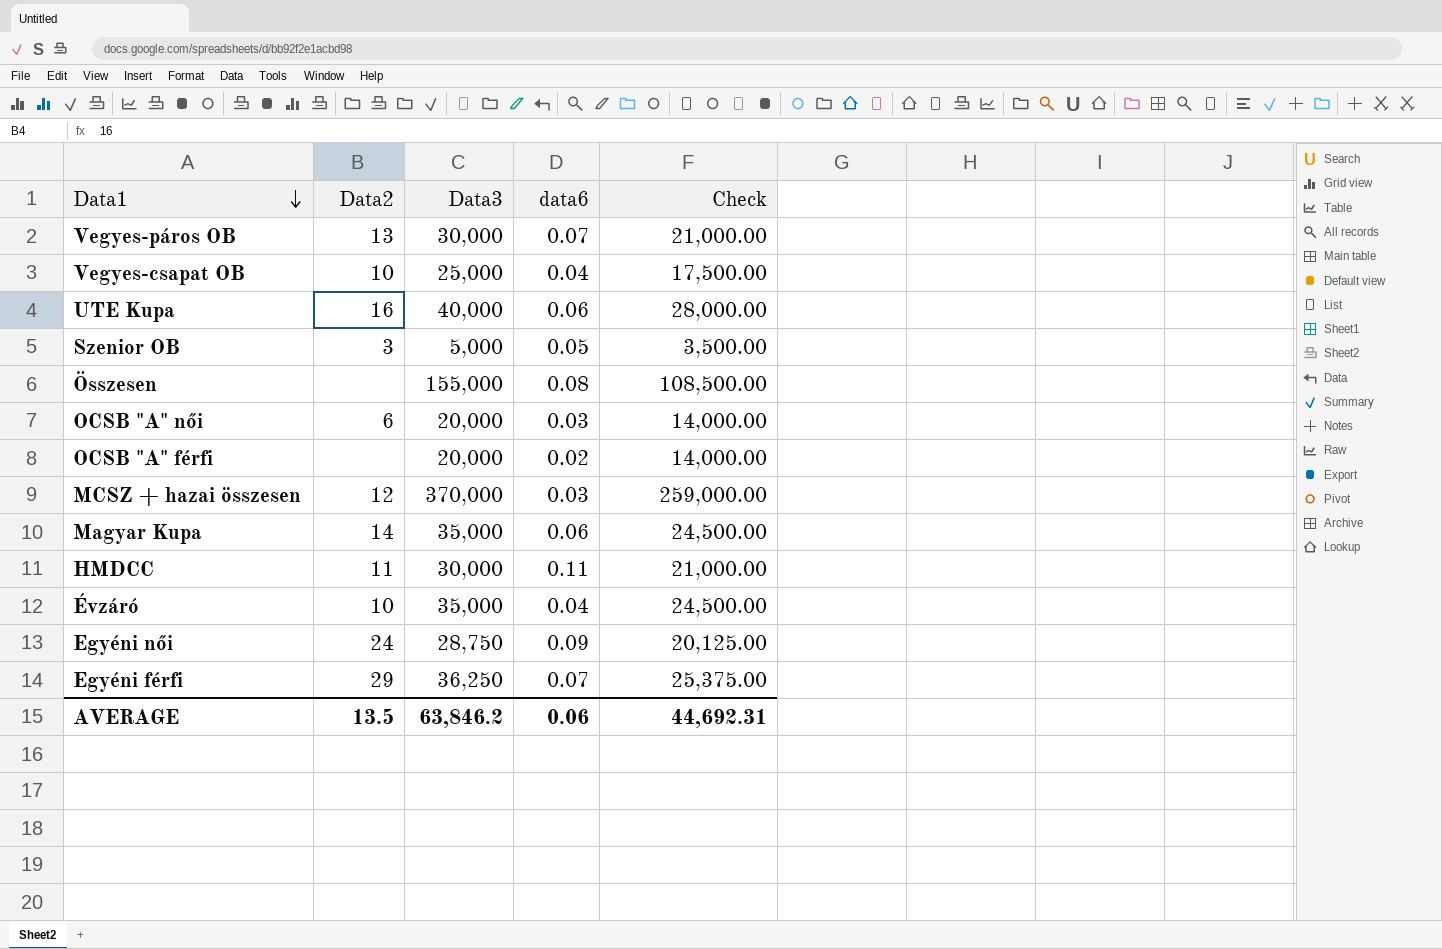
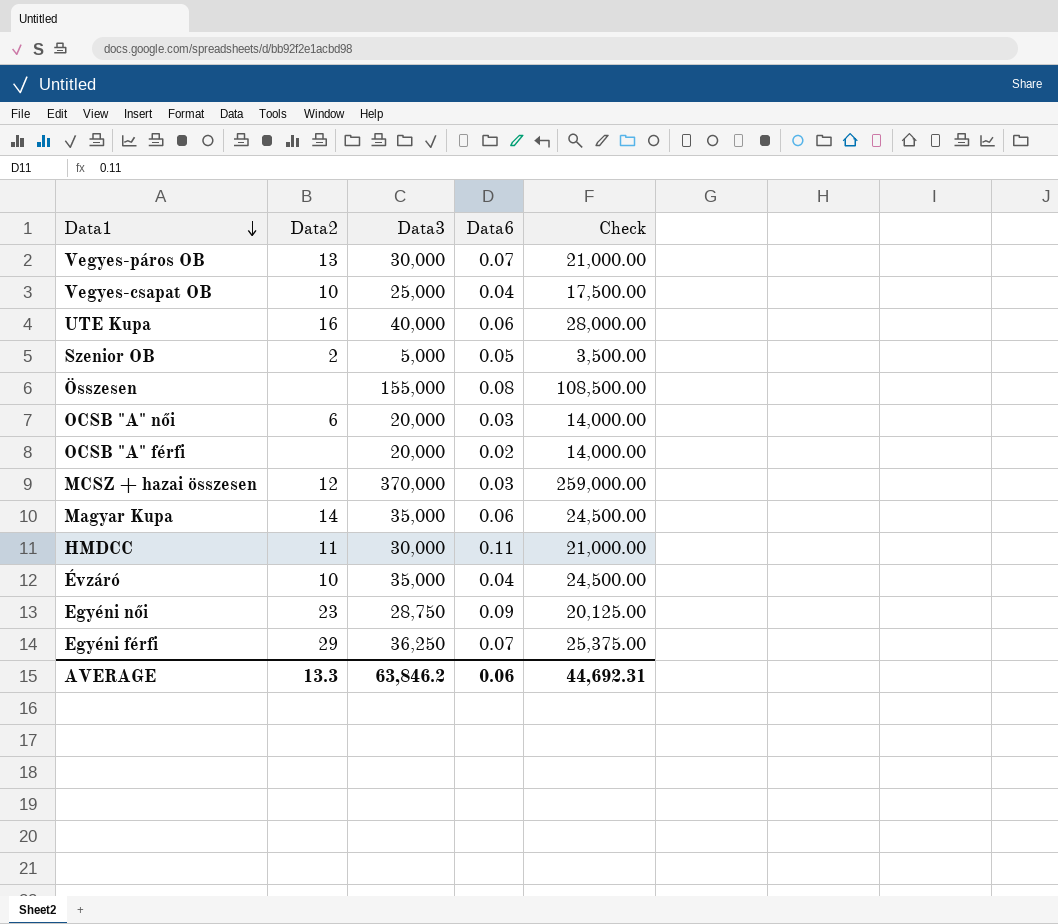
column name: data6 -> Data6
Szenior OB | Data2: 3 -> 2
Egyéni női | Data2: 24 -> 23
AVERAGE | Data2: 13.5 -> 13.3

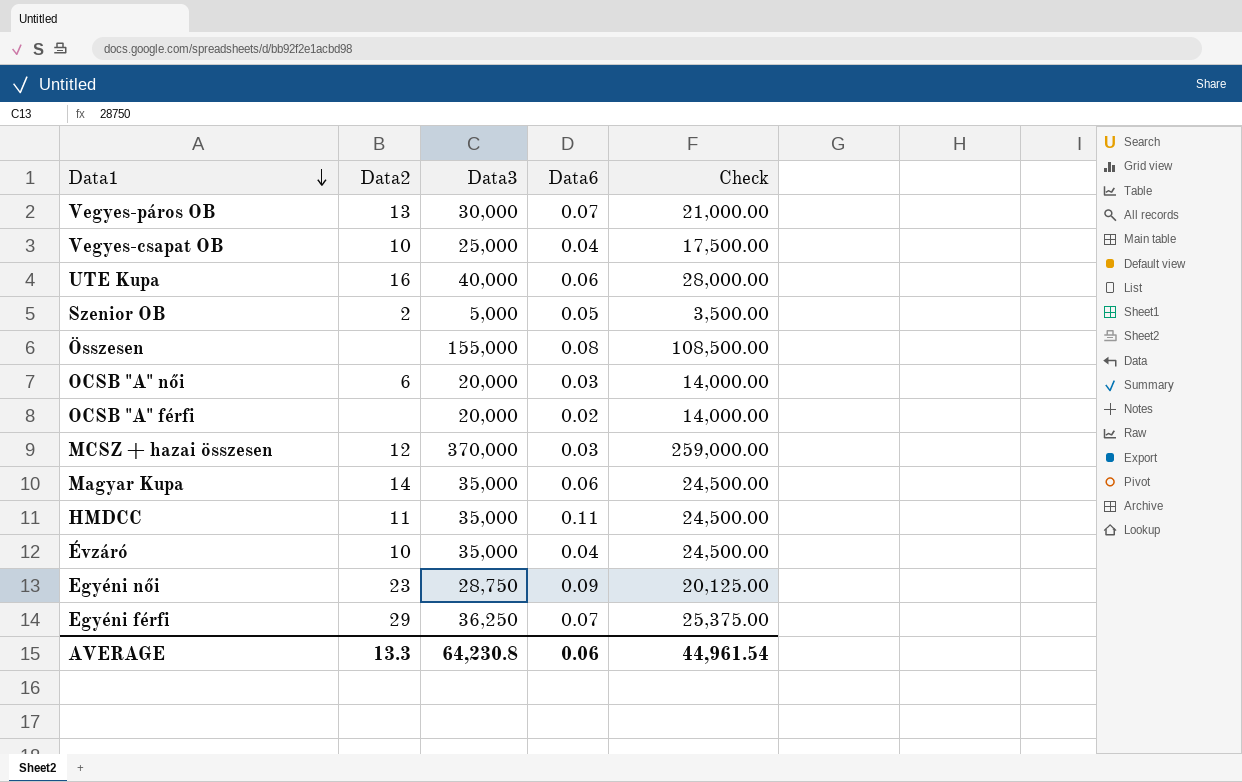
HMDCC | Data3: 30,000 -> 35,000
HMDCC | Check: 21,000.00 -> 24,500.00
AVERAGE | Data3: 63,846.2 -> 64,230.8
AVERAGE | Check: 44,692.31 -> 44,961.54

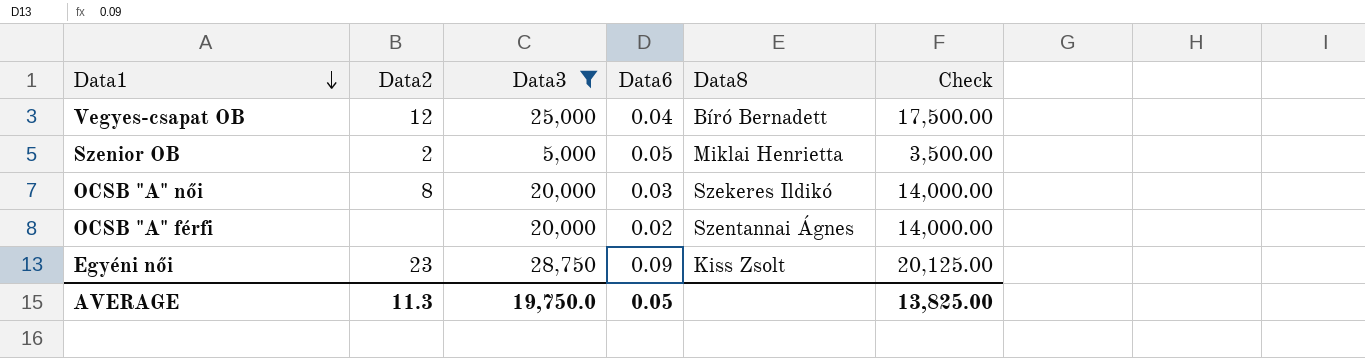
filter: none -> Data3 <= 28,750
column Data8 | position: none -> 5
Vegyes-csapat OB | Data2: 10 -> 12
OCSB "A" női | Data2: 6 -> 8
AVERAGE | Data2: 13.3 -> 11.3
AVERAGE | Data3: 64,230.8 -> 19,750.0
AVERAGE | Data6: 0.06 -> 0.05
AVERAGE | Check: 44,961.54 -> 13,825.00

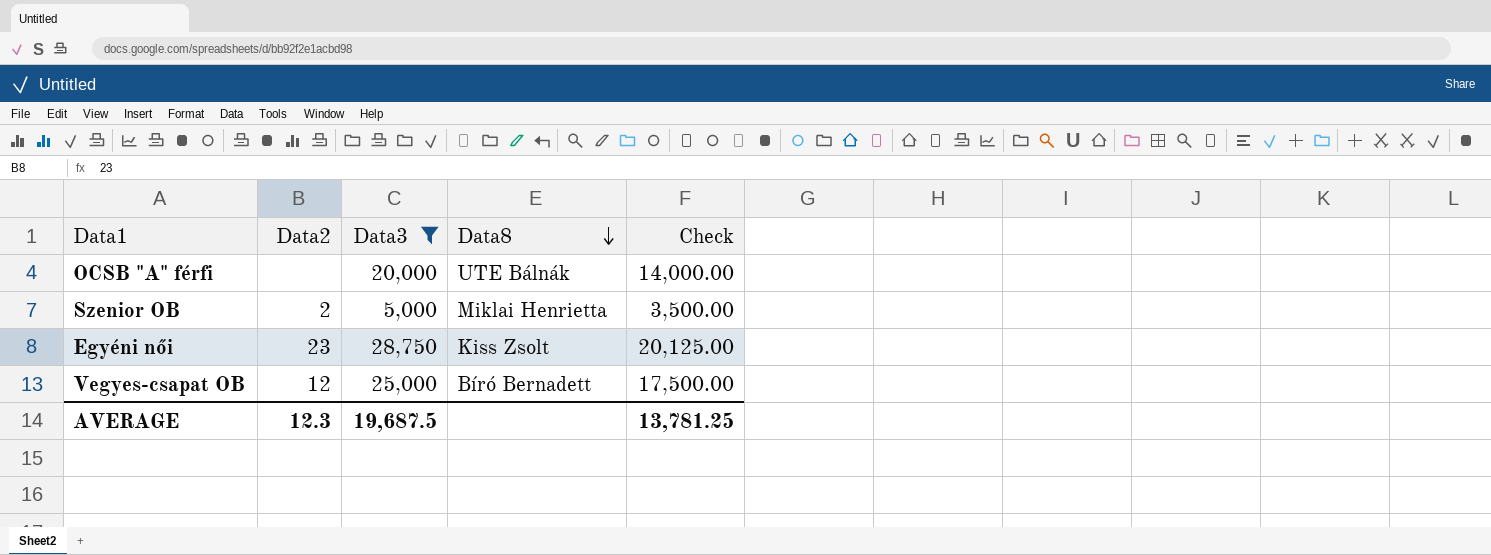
row order: Data1 descending -> Data8 descending
column Data6 | position: 4 -> none
row OCSB "A" női: 8 | 20,000 | 0.03 | Szekeres Ildikó | 14,000.00 -> none
OCSB "A" férfi | Data8: Szentannai Ágnes -> UTE Bálnák
AVERAGE | Data2: 11.3 -> 12.3
AVERAGE | Data3: 19,750.0 -> 19,687.5
AVERAGE | Check: 13,825.00 -> 13,781.25

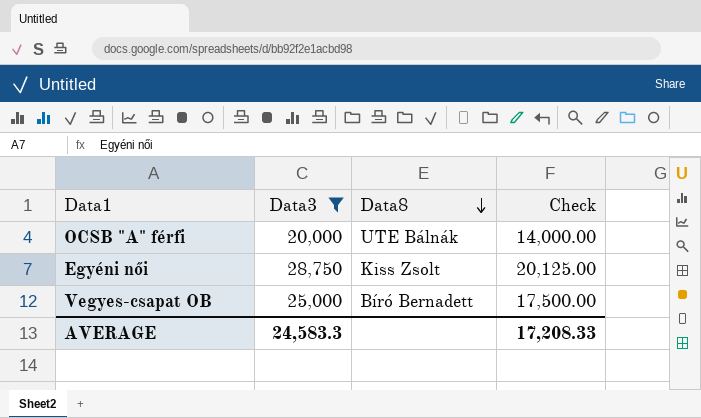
column Data2 | position: 2 -> none
row Szenior OB: 2 | 5,000 | Miklai Henrietta | 3,500.00 -> none
AVERAGE | Data3: 19,687.5 -> 24,583.3
AVERAGE | Check: 13,781.25 -> 17,208.33

